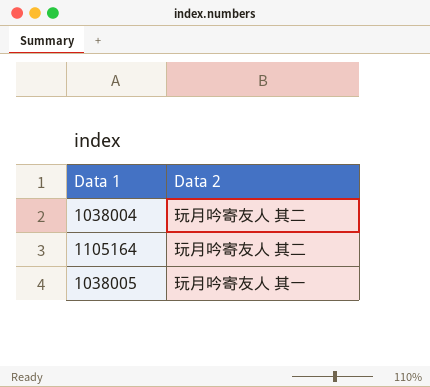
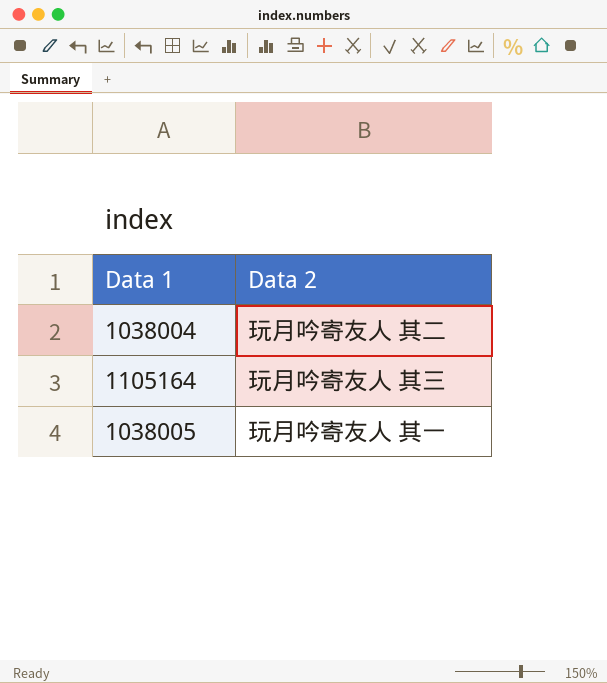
1105164 | Data 2: 玩月吟寄友人 其二 -> 玩月吟寄友人 其三

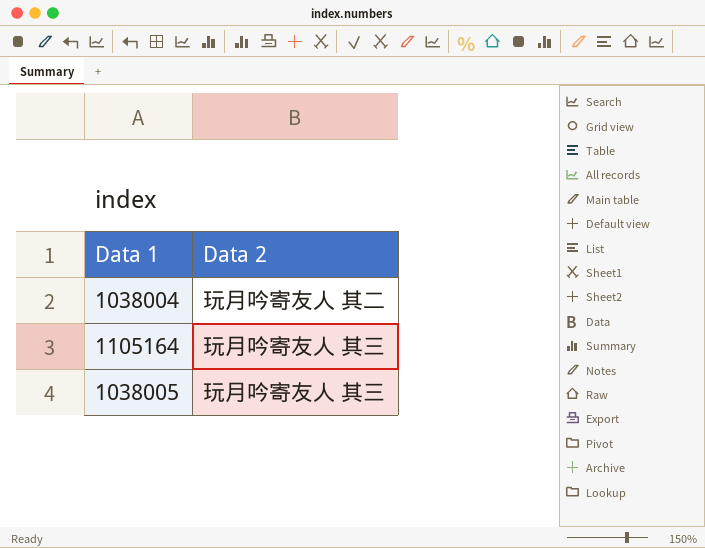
1038005 | Data 2: 玩月吟寄友人 其一 -> 玩月吟寄友人 其三

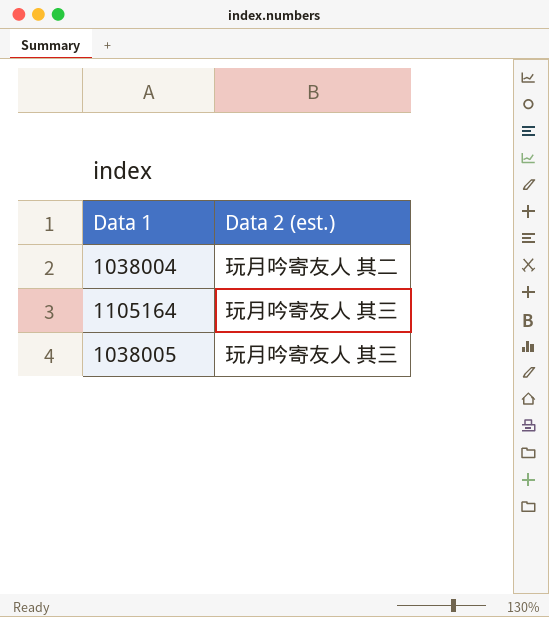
column name: Data 2 -> Data 2 (est.)

